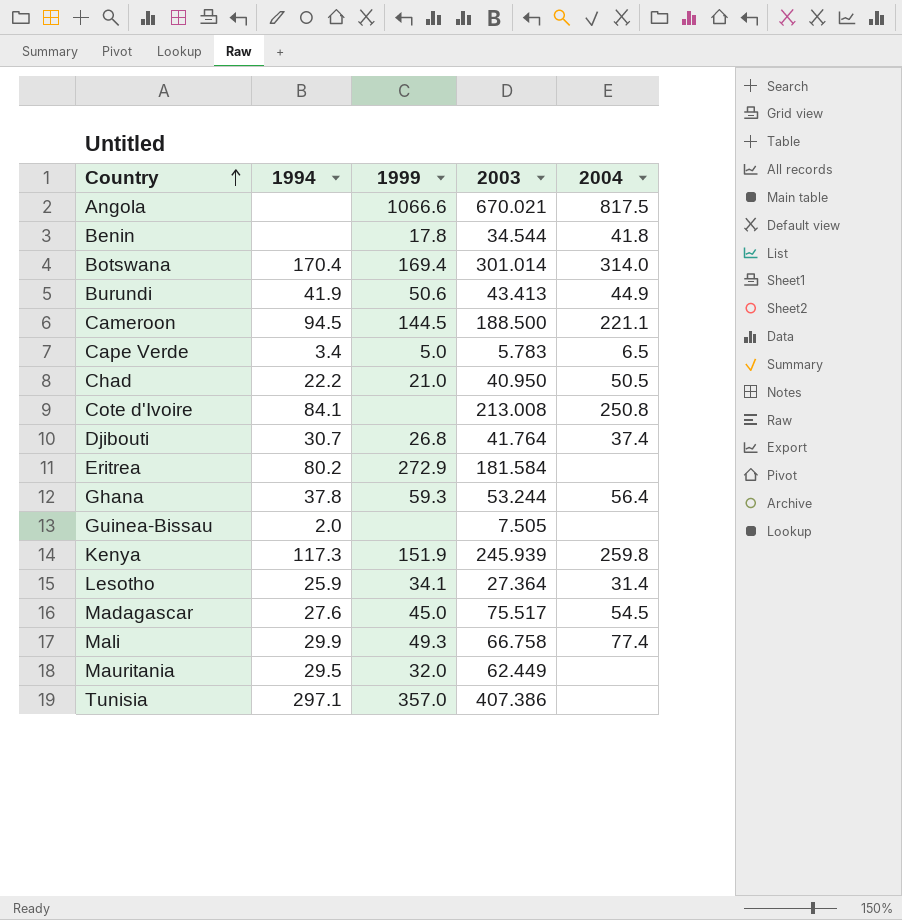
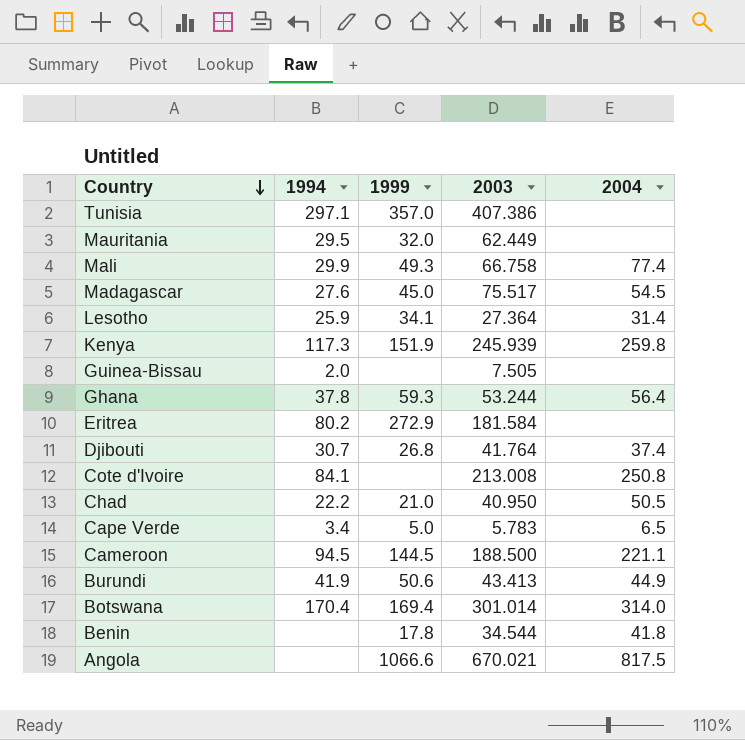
row order: Country ascending -> Country descending

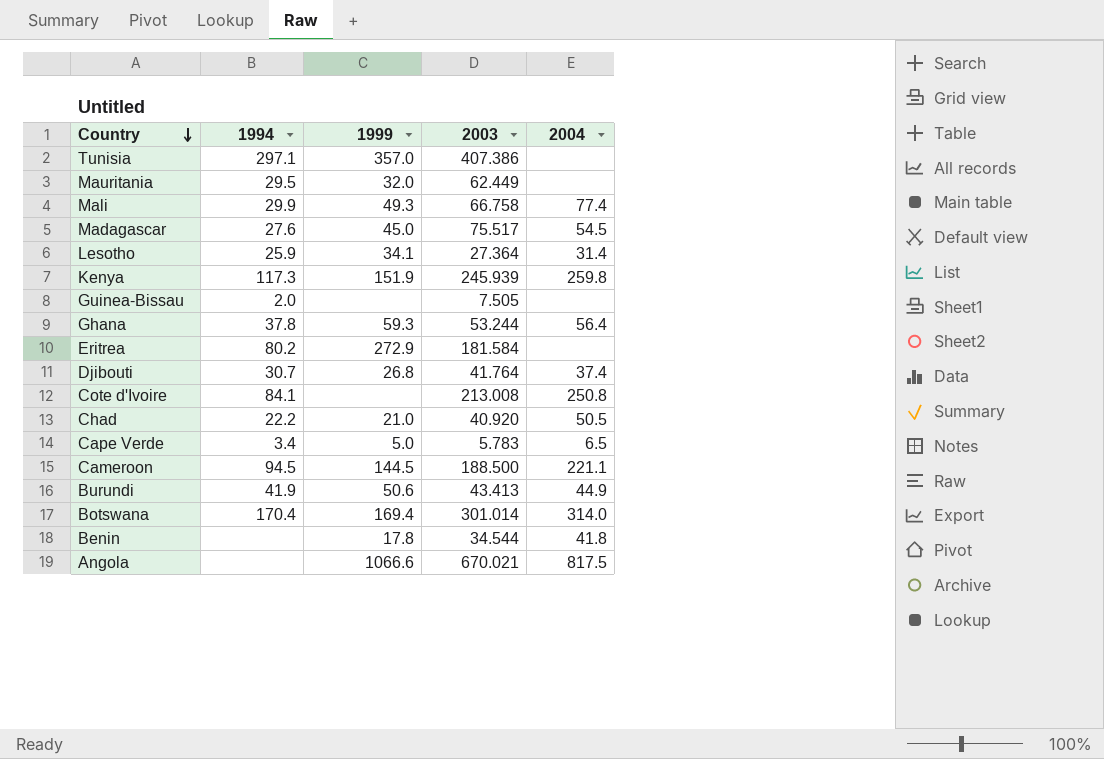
Chad | 2003: 40.950 -> 40.920

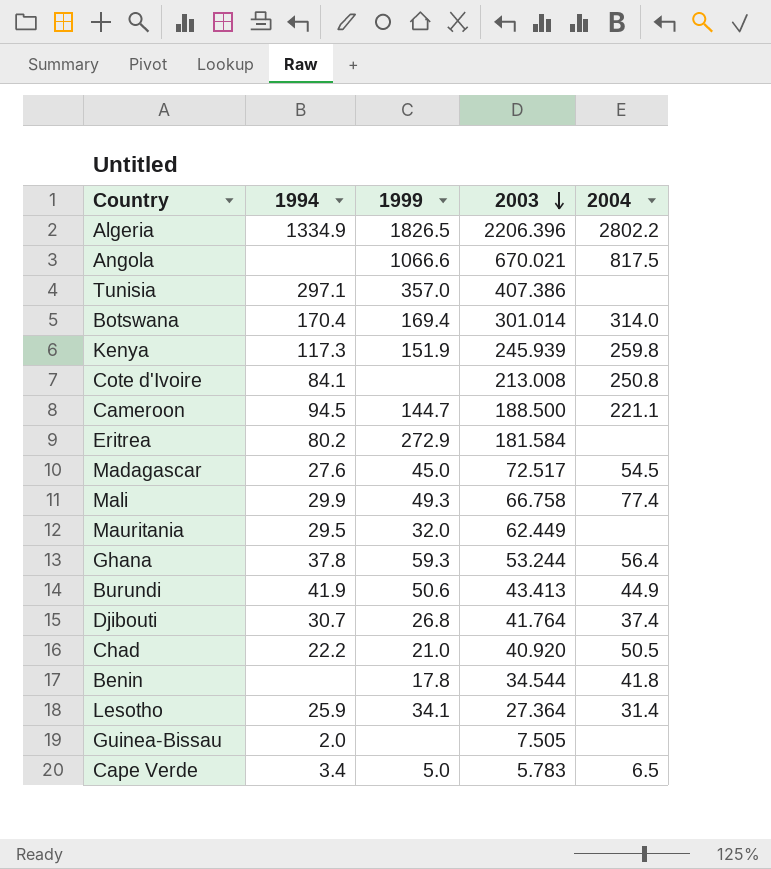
row order: Country descending -> 2003 descending
row Algeria: none -> 1334.9 | 1826.5 | 2206.396 | 2802.2
Cameroon | 1999: 144.5 -> 144.7
Madagascar | 2003: 75.517 -> 72.517

